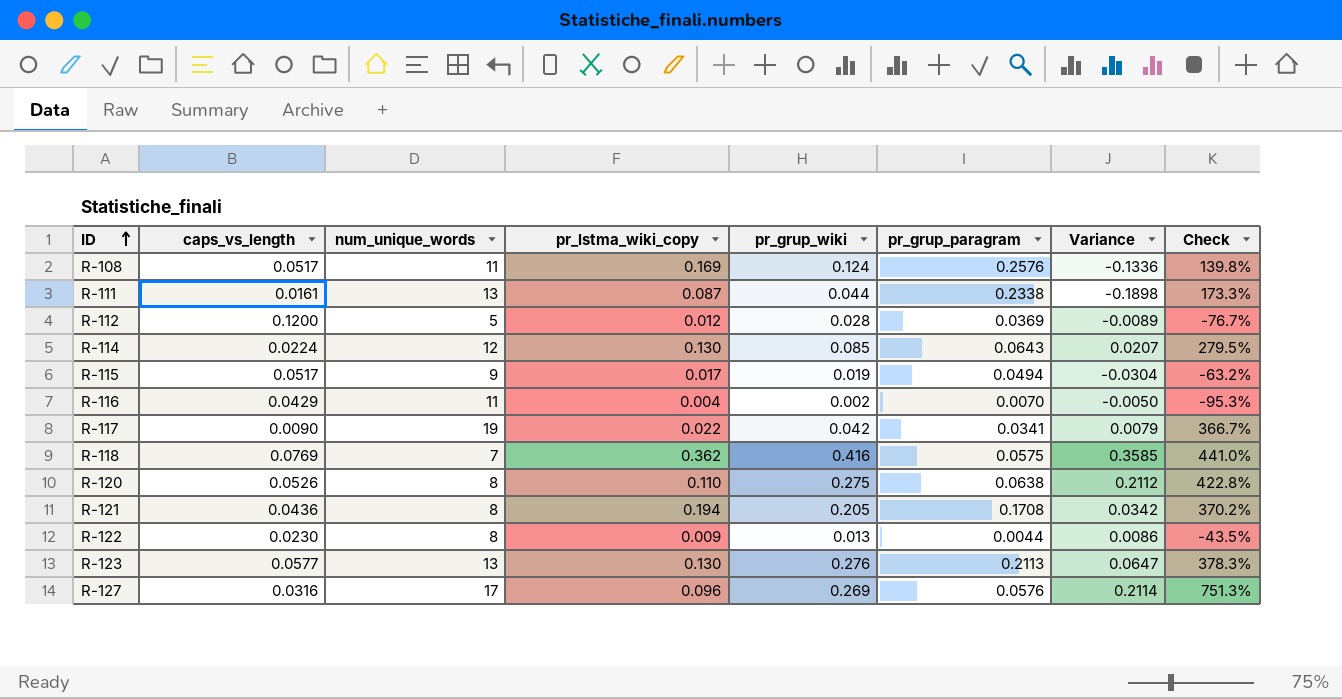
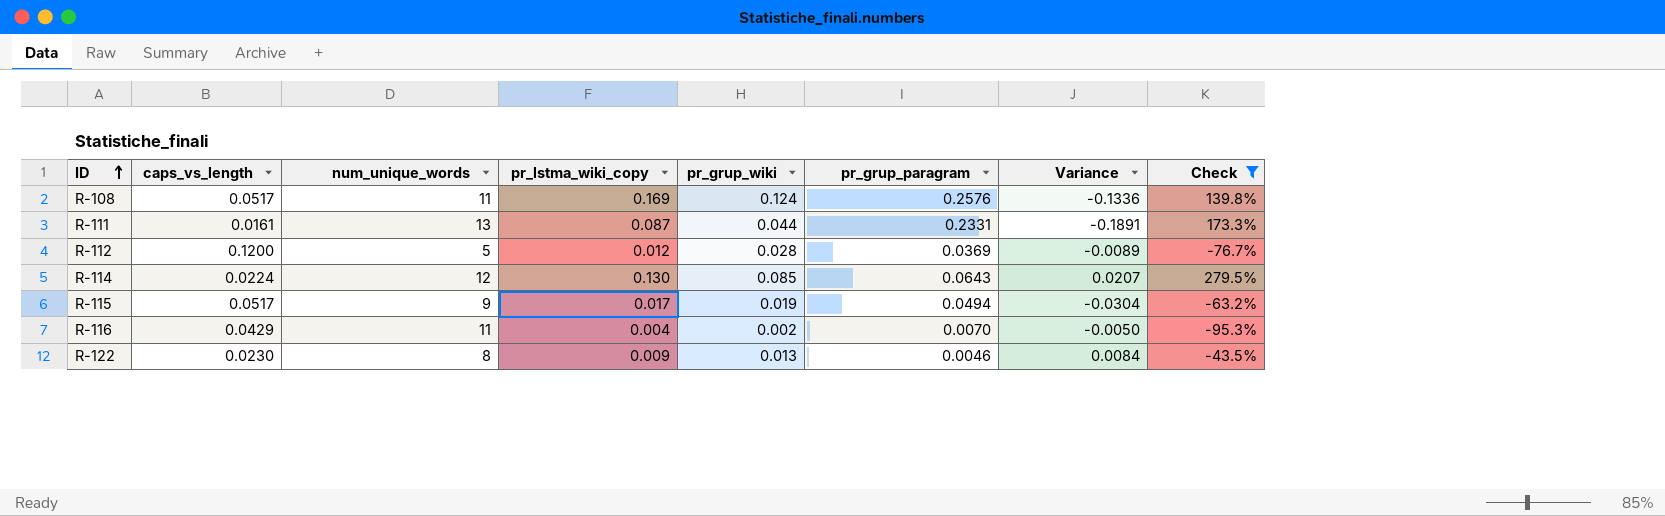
filter: none -> Check <= 279.5%
R-111 | pr_grup_paragram: 0.2338 -> 0.2331
R-111 | Variance: -0.1898 -> -0.1891
R-122 | pr_grup_paragram: 0.0044 -> 0.0046
R-122 | Variance: 0.0086 -> 0.0084

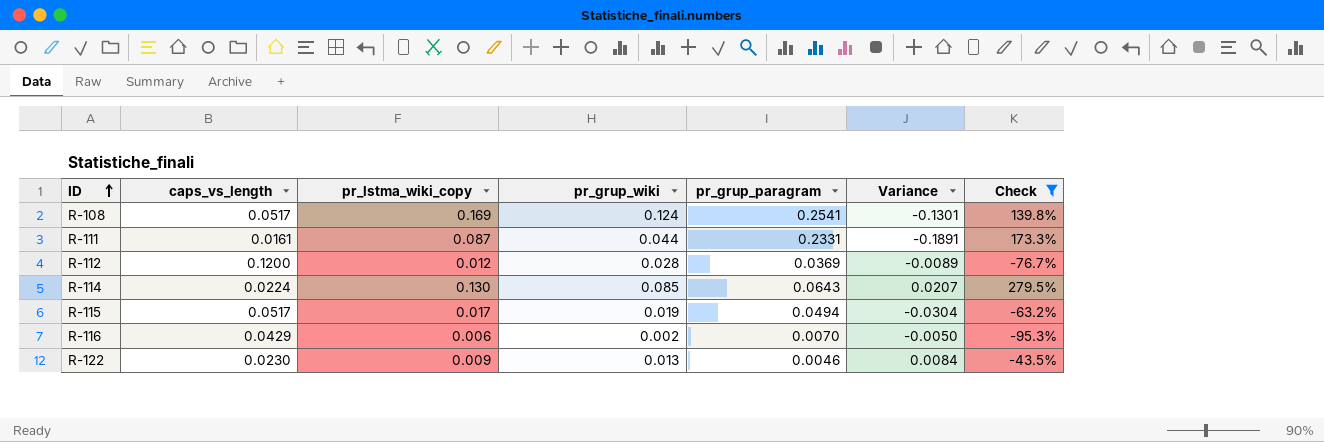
column num_unique_words | position: 3 -> none
R-108 | pr_grup_paragram: 0.2576 -> 0.2541
R-108 | Variance: -0.1336 -> -0.1301
R-116 | pr_lstma_wiki_copy: 0.004 -> 0.006

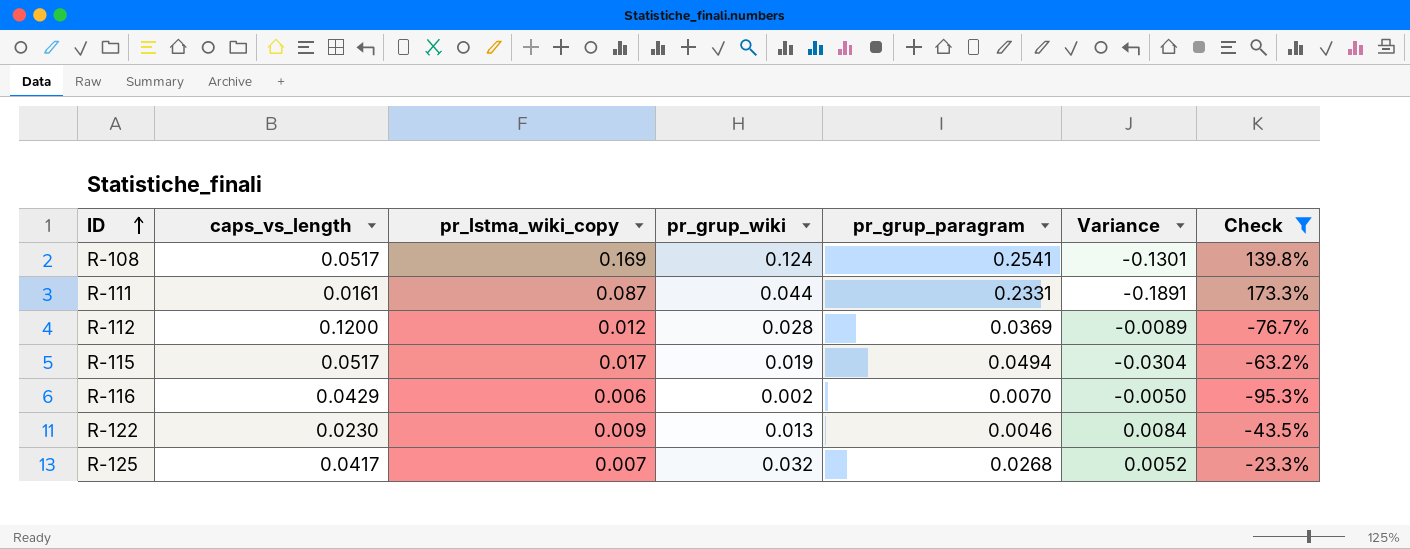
row R-114: 0.0224 | 0.130 | 0.085 | 0.0643 | 0.0207 | 279.5% -> none
row R-125: none -> 0.0417 | 0.007 | 0.032 | 0.0268 | 0.0052 | -23.3%

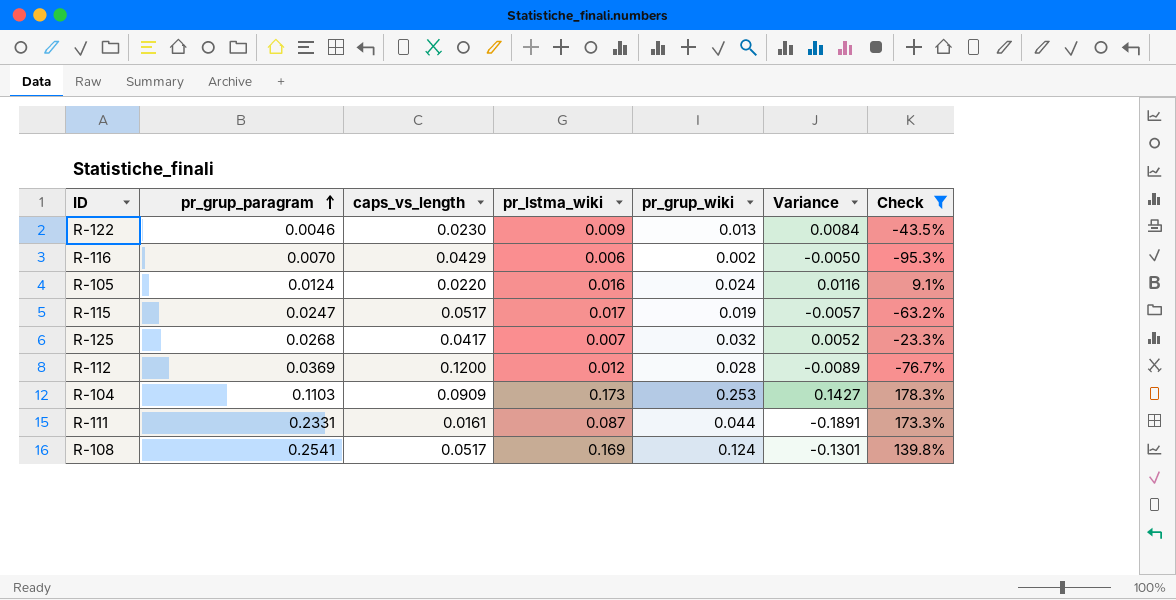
row order: ID ascending -> pr_grup_paragram ascending
column pr_grup_paragram | position: 5 -> 2
column name: pr_lstma_wiki_copy -> pr_lstma_wiki
row R-105: none -> 0.0124 | 0.0220 | 0.016 | 0.024 | 0.0116 | 9.1%
R-115 | pr_grup_paragram: 0.0494 -> 0.0247
R-115 | Variance: -0.0304 -> -0.0057
row R-104: none -> 0.1103 | 0.0909 | 0.173 | 0.253 | 0.1427 | 178.3%

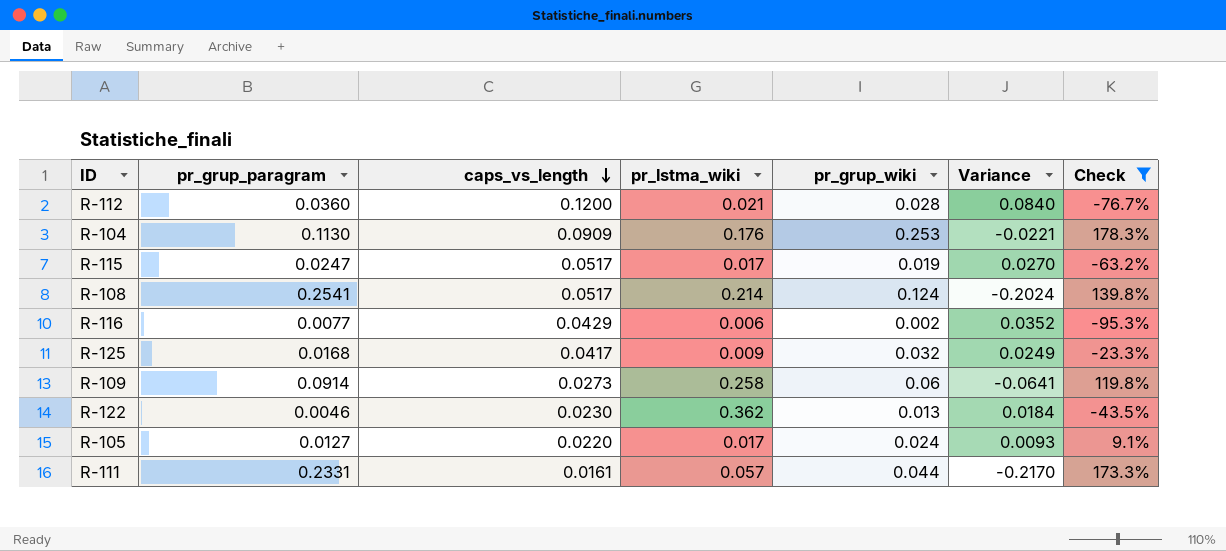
row order: pr_grup_paragram ascending -> caps_vs_length descending
column Variance | formula: [pr_grup_wiki] - [pr_grup_paragram] -> [caps_vs_length] - [pr_grup_paragram]
R-112 | pr_grup_paragram: 0.0369 -> 0.0360
R-112 | pr_lstma_wiki: 0.012 -> 0.021
R-104 | pr_grup_paragram: 0.1103 -> 0.1130
R-104 | pr_lstma_wiki: 0.173 -> 0.176
R-108 | pr_lstma_wiki: 0.169 -> 0.214
R-116 | pr_grup_paragram: 0.0070 -> 0.0077
R-125 | pr_grup_paragram: 0.0268 -> 0.0168
R-125 | pr_lstma_wiki: 0.007 -> 0.009
row R-109: none -> 0.0914 | 0.0273 | 0.258 | 0.06 | -0.0641 | 119.8%
R-122 | pr_lstma_wiki: 0.009 -> 0.362
R-105 | pr_grup_paragram: 0.0124 -> 0.0127
R-105 | pr_lstma_wiki: 0.016 -> 0.017
R-111 | pr_lstma_wiki: 0.087 -> 0.057

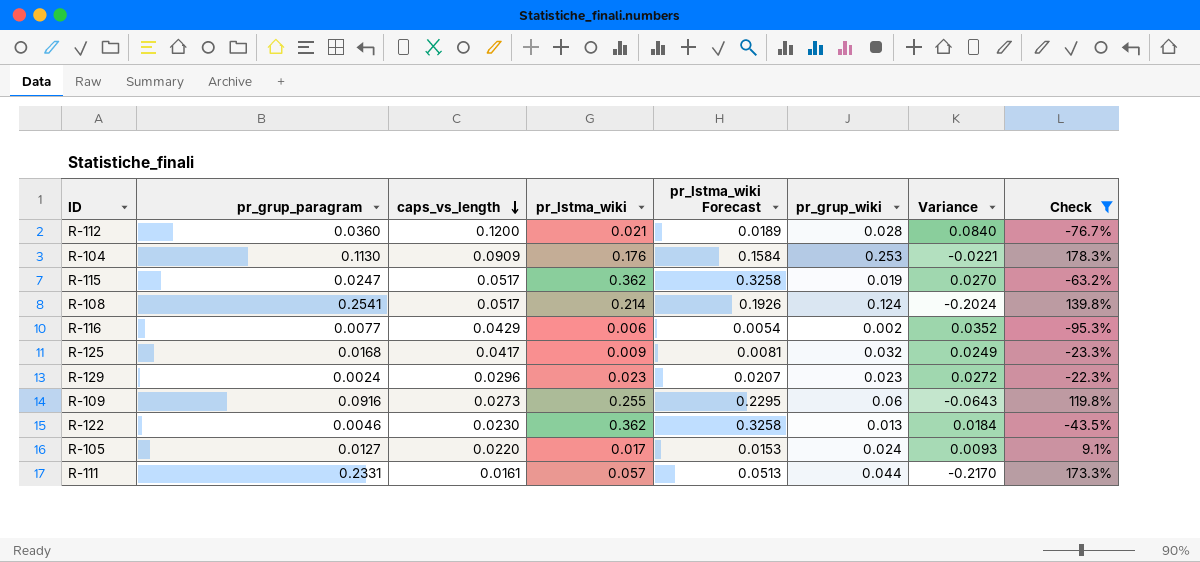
column pr_lstma_wiki Forecast | formula: none -> [pr_lstma_wiki] * 0.9
R-115 | pr_lstma_wiki: 0.017 -> 0.362
row R-129: none -> 0.0024 | 0.0296 | 0.023 | 0.0207 | 0.023 | 0.0272 | -22.3%
R-109 | pr_grup_paragram: 0.0914 -> 0.0916
R-109 | pr_lstma_wiki: 0.258 -> 0.255
R-109 | Variance: -0.0641 -> -0.0643

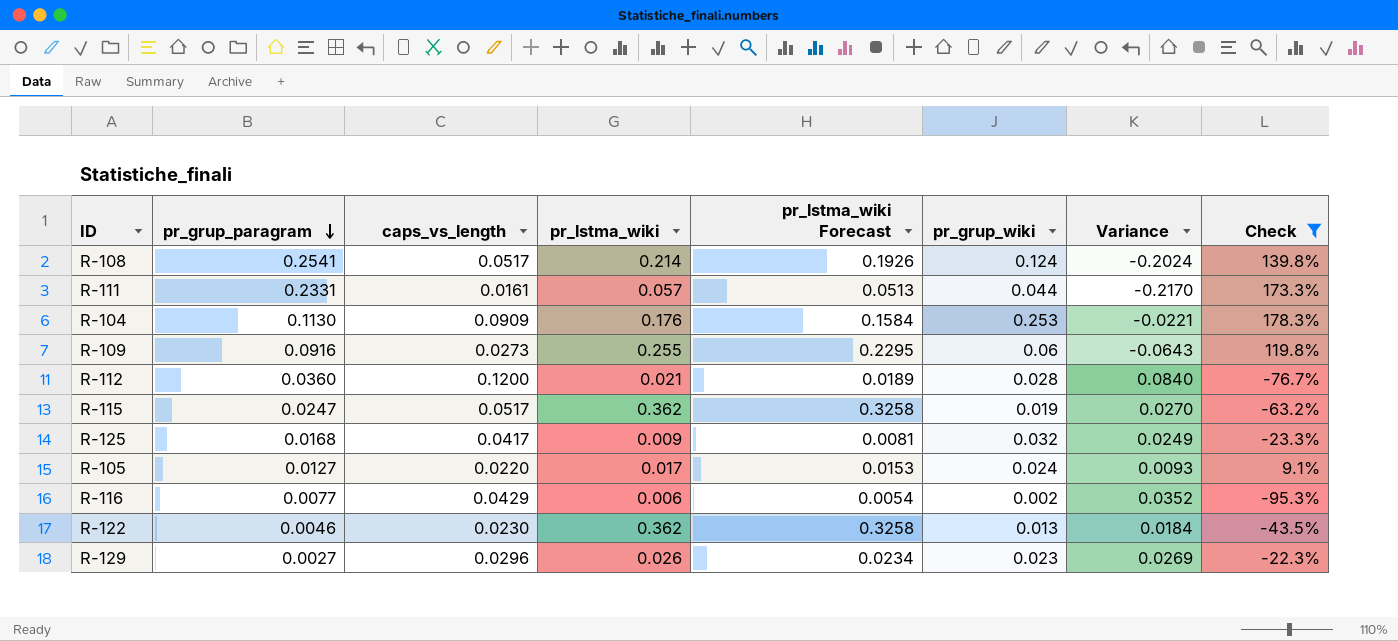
row order: caps_vs_length descending -> pr_grup_paragram descending
R-129 | pr_grup_paragram: 0.0024 -> 0.0027
R-129 | pr_lstma_wiki: 0.023 -> 0.026
R-129 | pr_lstma_wiki Forecast: 0.0207 -> 0.0234
R-129 | Variance: 0.0272 -> 0.0269

